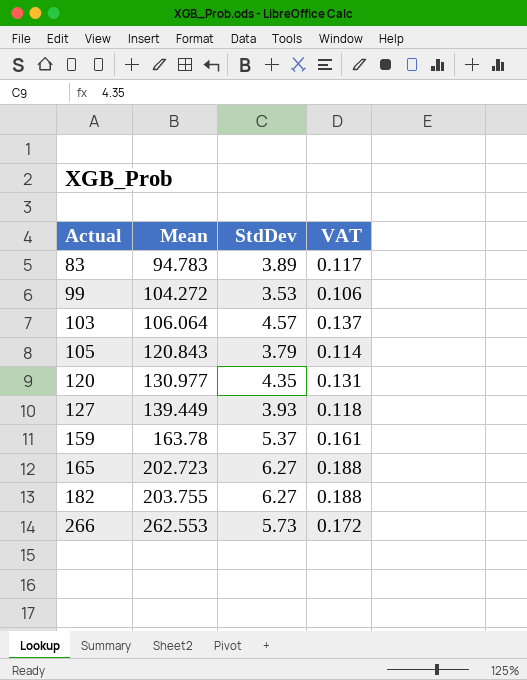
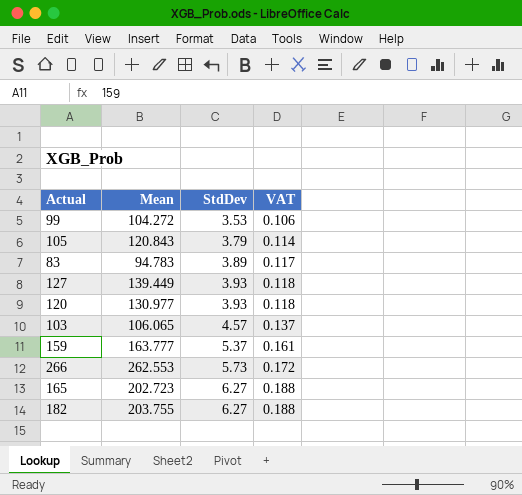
row order: Actual ascending -> StdDev ascending
120 | StdDev: 4.35 -> 3.93
120 | VAT: 0.131 -> 0.118
103 | Mean: 106.064 -> 106.065
159 | Mean: 163.78 -> 163.777

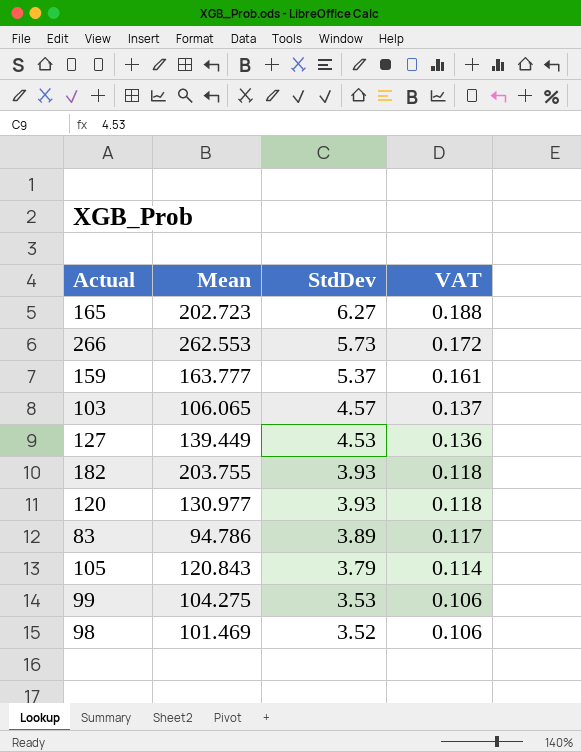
row order: StdDev ascending -> StdDev descending
127 | StdDev: 3.93 -> 4.53
127 | VAT: 0.118 -> 0.136
182 | StdDev: 6.27 -> 3.93
182 | VAT: 0.188 -> 0.118
83 | Mean: 94.783 -> 94.786
99 | Mean: 104.272 -> 104.275
row 98: none -> 101.469 | 3.52 | 0.106

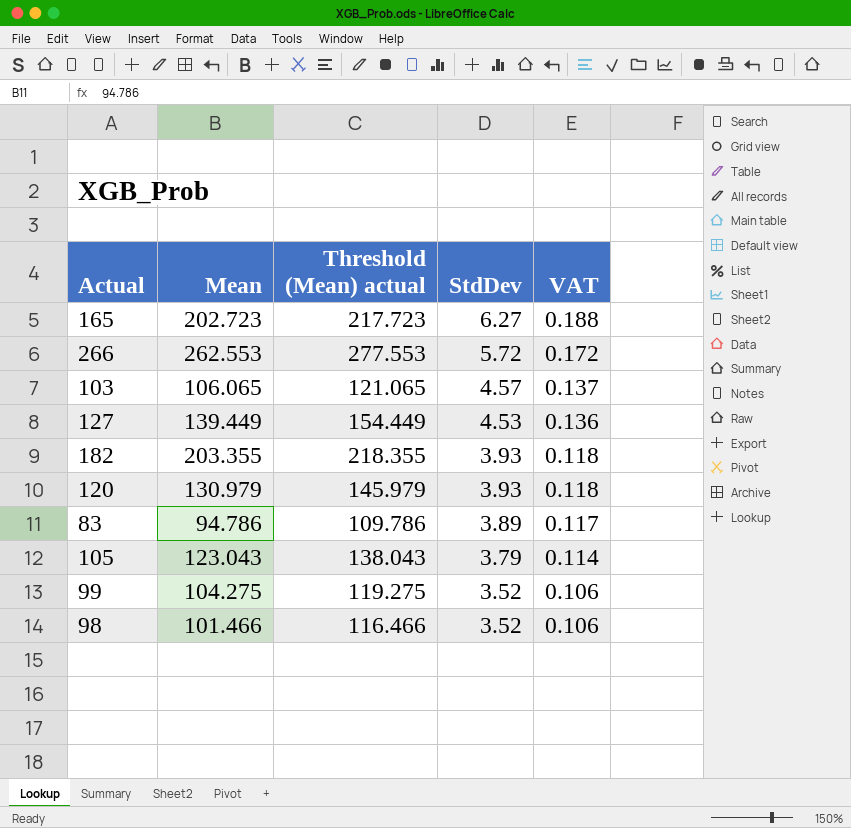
column Threshold (Mean) actual | formula: none -> [Mean] + 15
row 159: 163.777 | 5.37 | 0.161 -> none
266 | StdDev: 5.73 -> 5.72
182 | Mean: 203.755 -> 203.355
120 | Mean: 130.977 -> 130.979
105 | Mean: 120.843 -> 123.043
99 | StdDev: 3.53 -> 3.52
98 | Mean: 101.469 -> 101.466

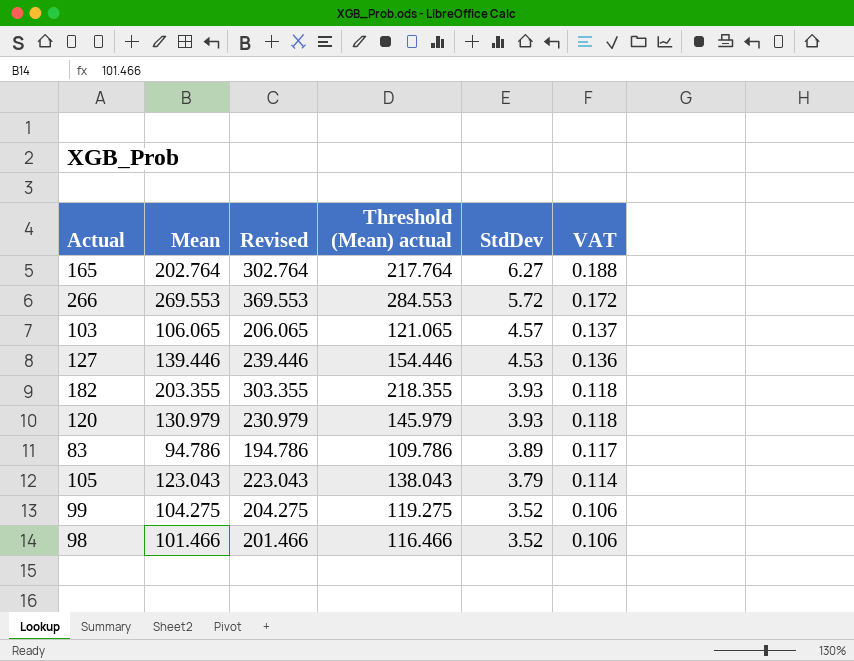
column Revised | formula: none -> [Mean] + 100
165 | Mean: 202.723 -> 202.764
165 | Threshold (Mean) actual: 217.723 -> 217.764
266 | Mean: 262.553 -> 269.553
266 | Threshold (Mean) actual: 277.553 -> 284.553
127 | Mean: 139.449 -> 139.446
127 | Threshold (Mean) actual: 154.449 -> 154.446

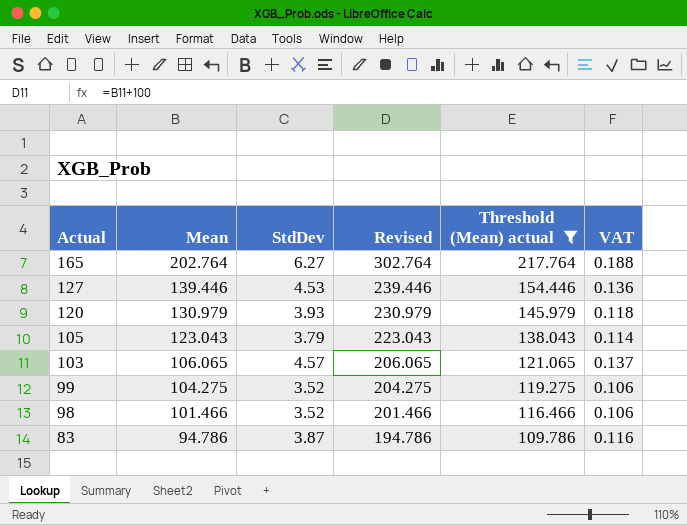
filter: none -> Threshold (Mean) actual <= 217.764
row order: StdDev descending -> Actual descending
column StdDev | position: 5 -> 3
83 | StdDev: 3.89 -> 3.87
83 | VAT: 0.117 -> 0.116

